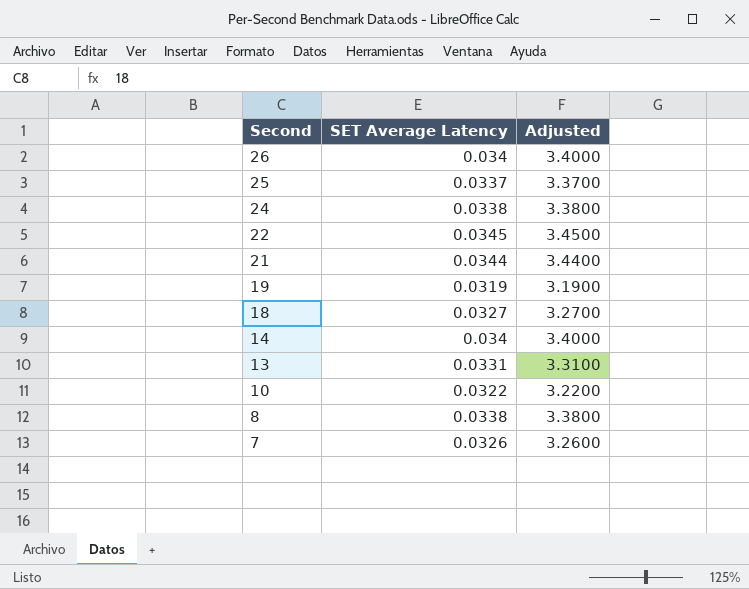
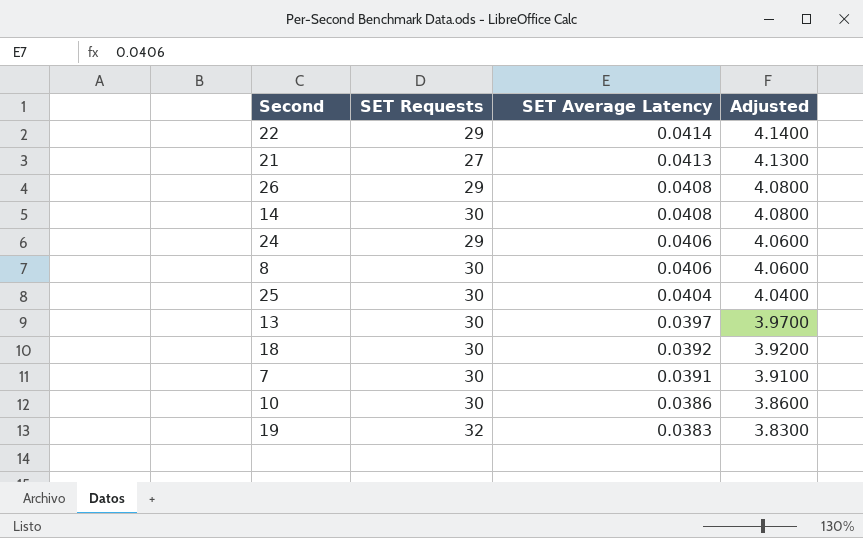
row order: Second descending -> SET Average Latency descending
column SET Requests | position: none -> 2
22 | SET Average Latency: 0.0345 -> 0.0414
22 | Adjusted: 3.4500 -> 4.1400
21 | SET Average Latency: 0.0344 -> 0.0413
21 | Adjusted: 3.4400 -> 4.1300
26 | SET Average Latency: 0.034 -> 0.0408
26 | Adjusted: 3.4000 -> 4.0800
14 | SET Average Latency: 0.034 -> 0.0408
14 | Adjusted: 3.4000 -> 4.0800
24 | SET Average Latency: 0.0338 -> 0.0406
24 | Adjusted: 3.3800 -> 4.0600
8 | SET Average Latency: 0.0338 -> 0.0406
8 | Adjusted: 3.3800 -> 4.0600
25 | SET Average Latency: 0.0337 -> 0.0404
25 | Adjusted: 3.3700 -> 4.0400
13 | SET Average Latency: 0.0331 -> 0.0397
13 | Adjusted: 3.3100 -> 3.9700
18 | SET Average Latency: 0.0327 -> 0.0392
18 | Adjusted: 3.2700 -> 3.9200
7 | SET Average Latency: 0.0326 -> 0.0391
7 | Adjusted: 3.2600 -> 3.9100
10 | SET Average Latency: 0.0322 -> 0.0386
10 | Adjusted: 3.2200 -> 3.8600
19 | SET Average Latency: 0.0319 -> 0.0383
19 | Adjusted: 3.1900 -> 3.8300

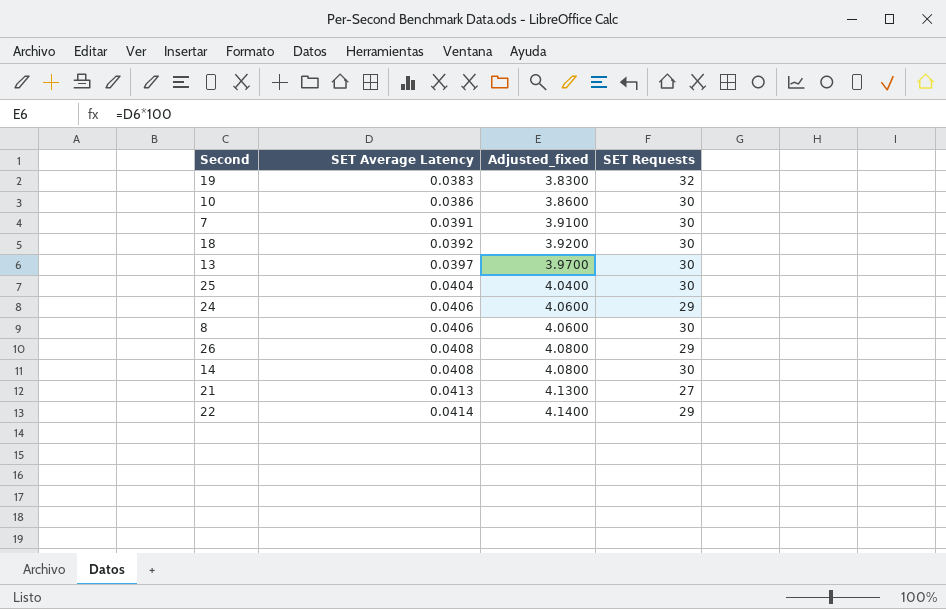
row order: SET Average Latency descending -> SET Average Latency ascending
column name: Adjusted -> Adjusted_fixed
column SET Requests | position: 2 -> 4

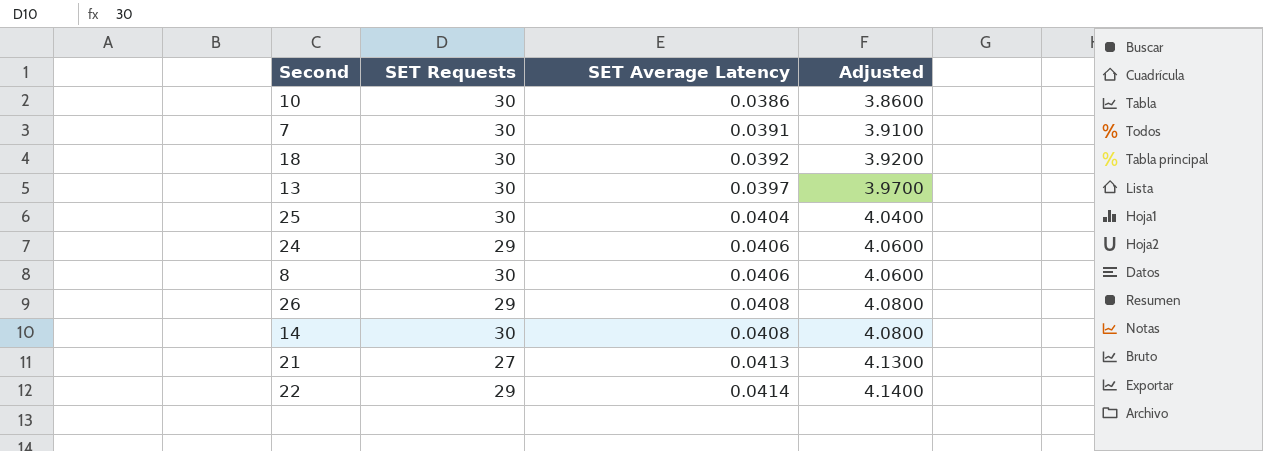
column SET Requests | position: 4 -> 2
column name: Adjusted_fixed -> Adjusted
row 19: 0.0383 | 3.8300 | 32 -> none

